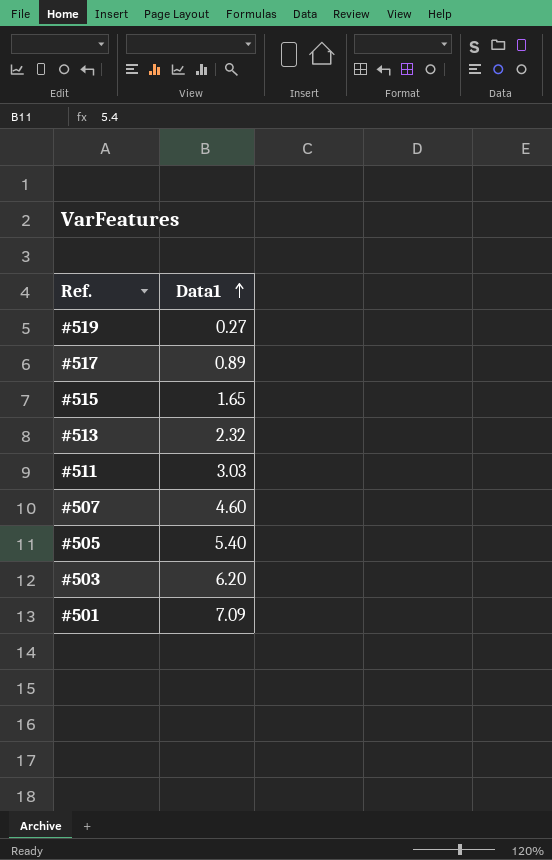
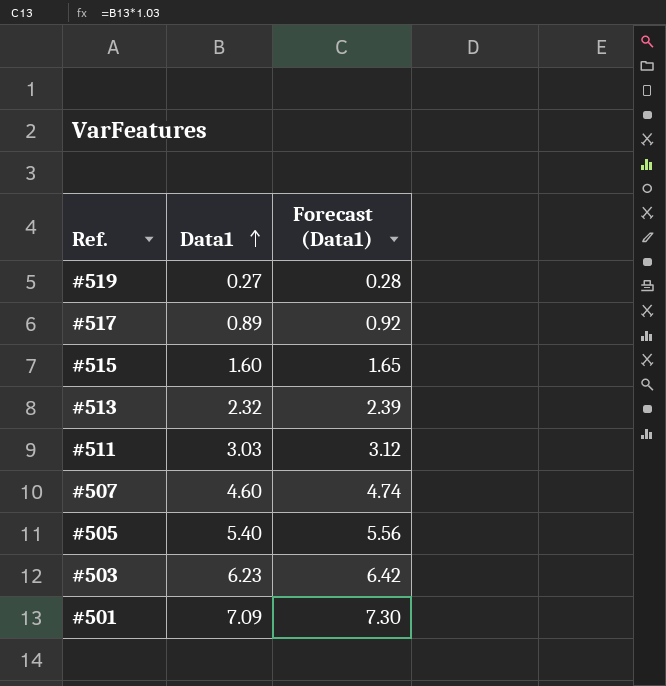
column Forecast (Data1) | formula: none -> [Data1] * 1.03
#515 | Data1: 1.65 -> 1.60
#503 | Data1: 6.20 -> 6.23

